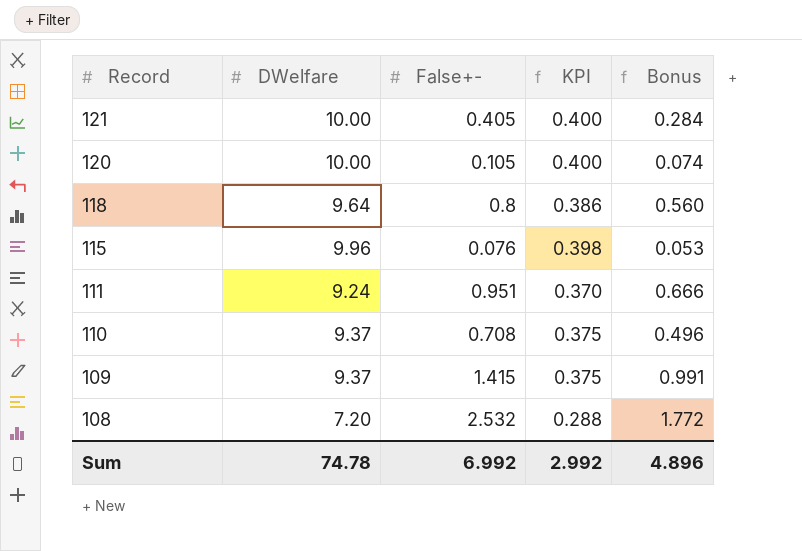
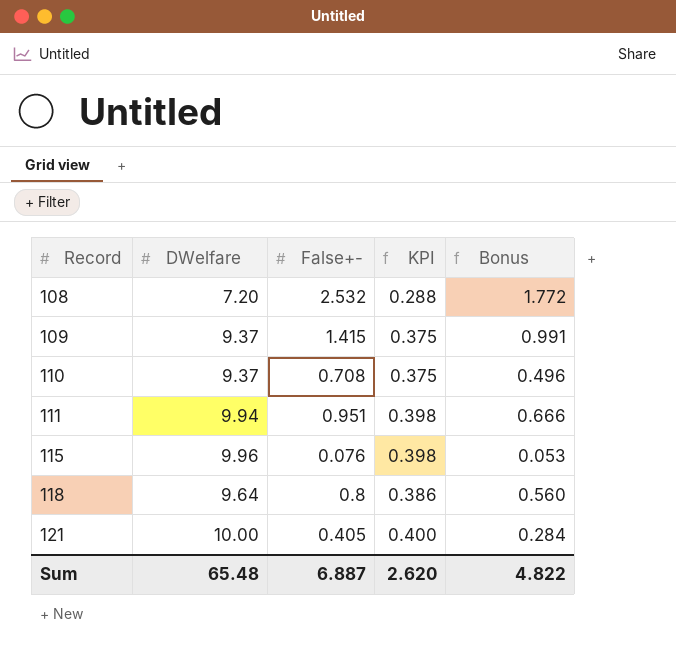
row order: Record descending -> Record ascending
row 120: 10.00 | 0.105 | 0.400 | 0.074 -> none
111 | DWelfare: 9.24 -> 9.94
111 | KPI: 0.370 -> 0.398
Sum | DWelfare: 74.78 -> 65.48
Sum | False+-: 6.992 -> 6.887
Sum | KPI: 2.992 -> 2.620
Sum | Bonus: 4.896 -> 4.822

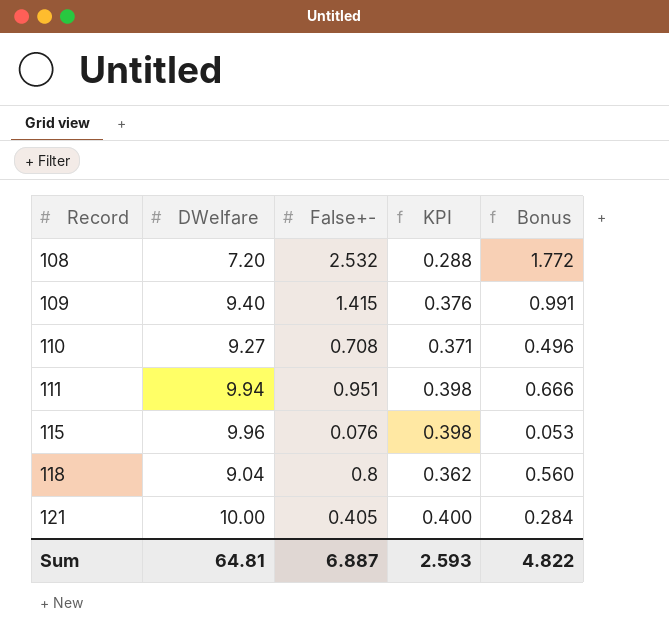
109 | DWelfare: 9.37 -> 9.40
109 | KPI: 0.375 -> 0.376
110 | DWelfare: 9.37 -> 9.27
110 | KPI: 0.375 -> 0.371
118 | DWelfare: 9.64 -> 9.04
118 | KPI: 0.386 -> 0.362
Sum | DWelfare: 65.48 -> 64.81
Sum | KPI: 2.620 -> 2.593

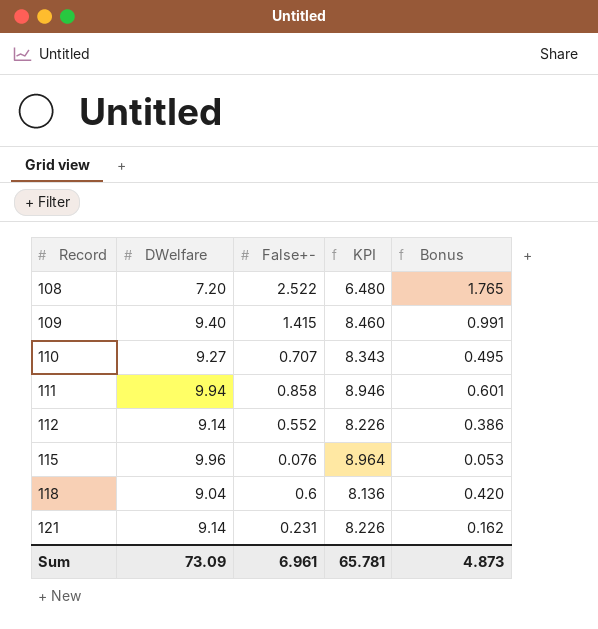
column KPI | formula: [DWelfare] * 0.04 -> [DWelfare] * 0.9
108 | False+-: 2.532 -> 2.522
108 | Bonus: 1.772 -> 1.765
110 | False+-: 0.708 -> 0.707
110 | Bonus: 0.496 -> 0.495
111 | False+-: 0.951 -> 0.858
111 | Bonus: 0.666 -> 0.601
row 112: none -> 9.14 | 0.552 | 8.226 | 0.386
118 | False+-: 0.8 -> 0.6
118 | Bonus: 0.560 -> 0.420
121 | DWelfare: 10.00 -> 9.14
121 | False+-: 0.405 -> 0.231
121 | Bonus: 0.284 -> 0.162
Sum | DWelfare: 64.81 -> 73.09
Sum | False+-: 6.887 -> 6.961
Sum | KPI: 2.593 -> 65.781
Sum | Bonus: 4.822 -> 4.873

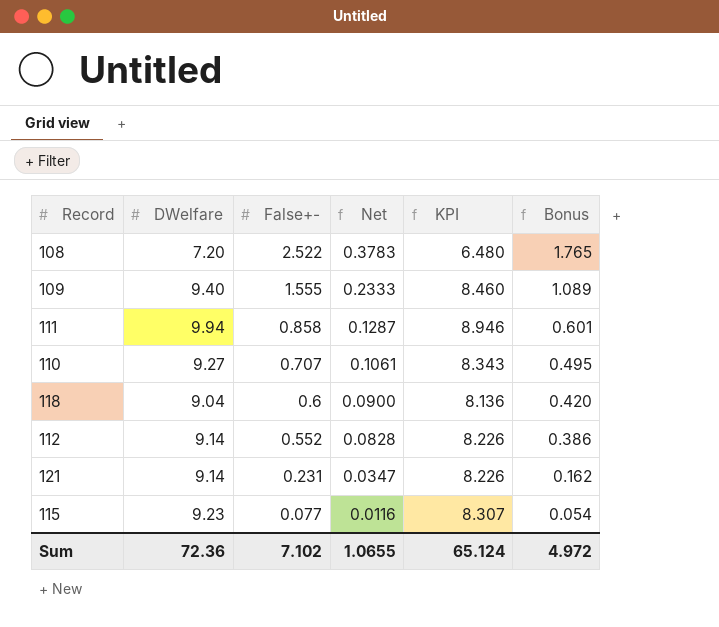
row order: Record ascending -> False+- descending
column Net | formula: none -> [False+-] * 0.15
109 | False+-: 1.415 -> 1.555
109 | Bonus: 0.991 -> 1.089
115 | DWelfare: 9.96 -> 9.23
115 | False+-: 0.076 -> 0.077
115 | KPI: 8.964 -> 8.307
115 | Bonus: 0.053 -> 0.054
Sum | DWelfare: 73.09 -> 72.36
Sum | False+-: 6.961 -> 7.102
Sum | KPI: 65.781 -> 65.124
Sum | Bonus: 4.873 -> 4.972

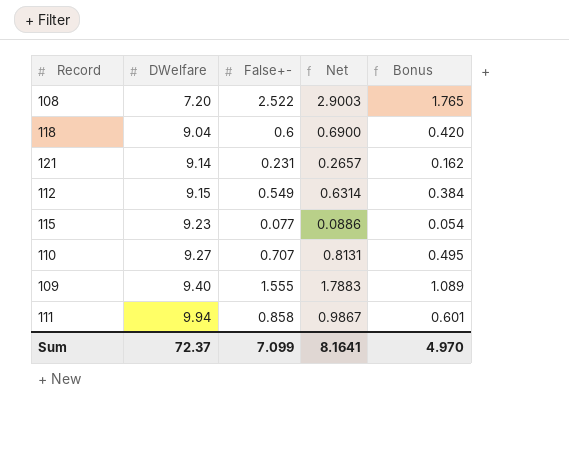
row order: False+- descending -> DWelfare ascending
column KPI | formula: [DWelfare] * 0.9 -> none
column Net | formula: [False+-] * 0.15 -> [False+-] * 1.15
112 | DWelfare: 9.14 -> 9.15
112 | False+-: 0.552 -> 0.549
112 | Bonus: 0.386 -> 0.384
Sum | DWelfare: 72.36 -> 72.37
Sum | False+-: 7.102 -> 7.099
Sum | Net: 1.0655 -> 8.1641
Sum | Bonus: 4.972 -> 4.970

